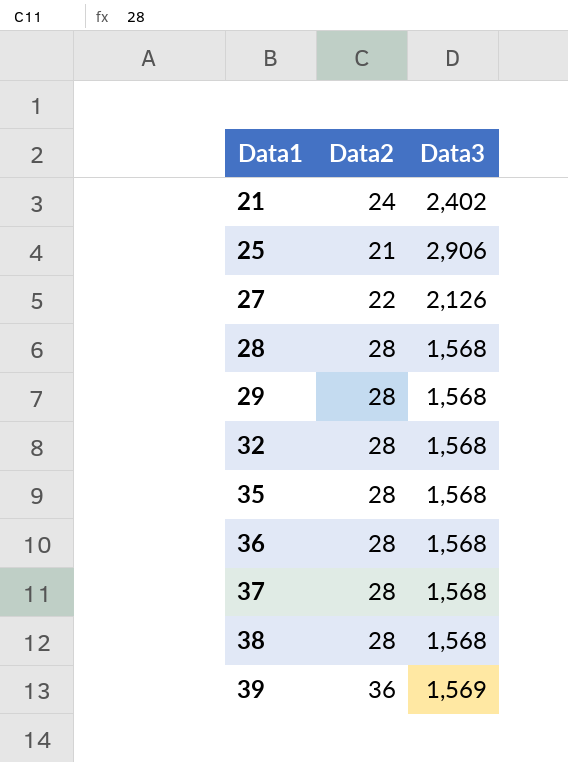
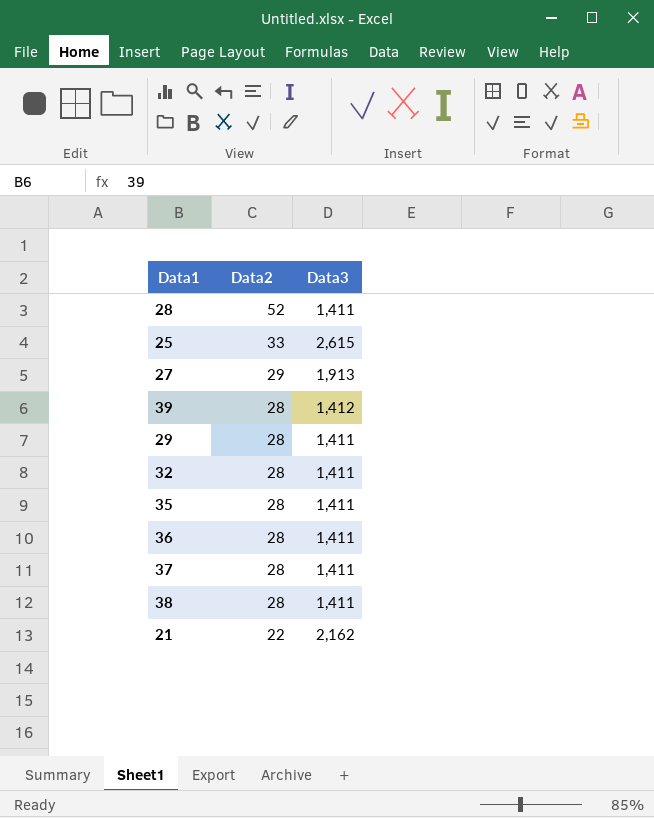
row order: Data1 ascending -> Data2 descending
28 | Data2: 28 -> 52
28 | Data3: 1,568 -> 1,411
25 | Data2: 21 -> 33
25 | Data3: 2,906 -> 2,615
27 | Data2: 22 -> 29
27 | Data3: 2,126 -> 1,913
39 | Data2: 36 -> 28
39 | Data3: 1,569 -> 1,412
29 | Data3: 1,568 -> 1,411
32 | Data3: 1,568 -> 1,411
35 | Data3: 1,568 -> 1,411
36 | Data3: 1,568 -> 1,411
37 | Data3: 1,568 -> 1,411
38 | Data3: 1,568 -> 1,411
21 | Data2: 24 -> 22
21 | Data3: 2,402 -> 2,162

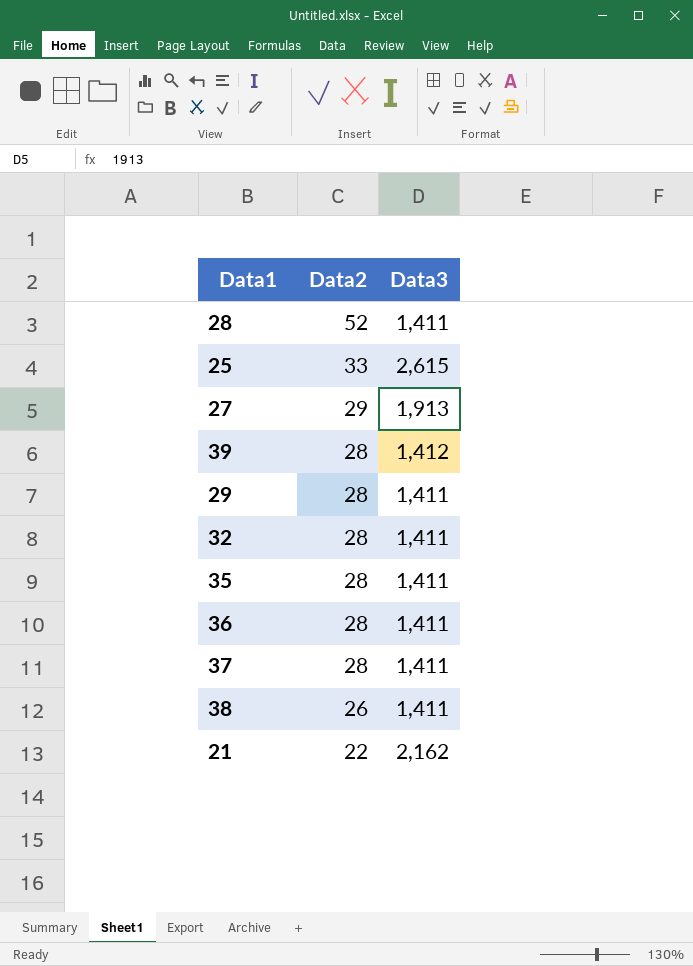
38 | Data2: 28 -> 26

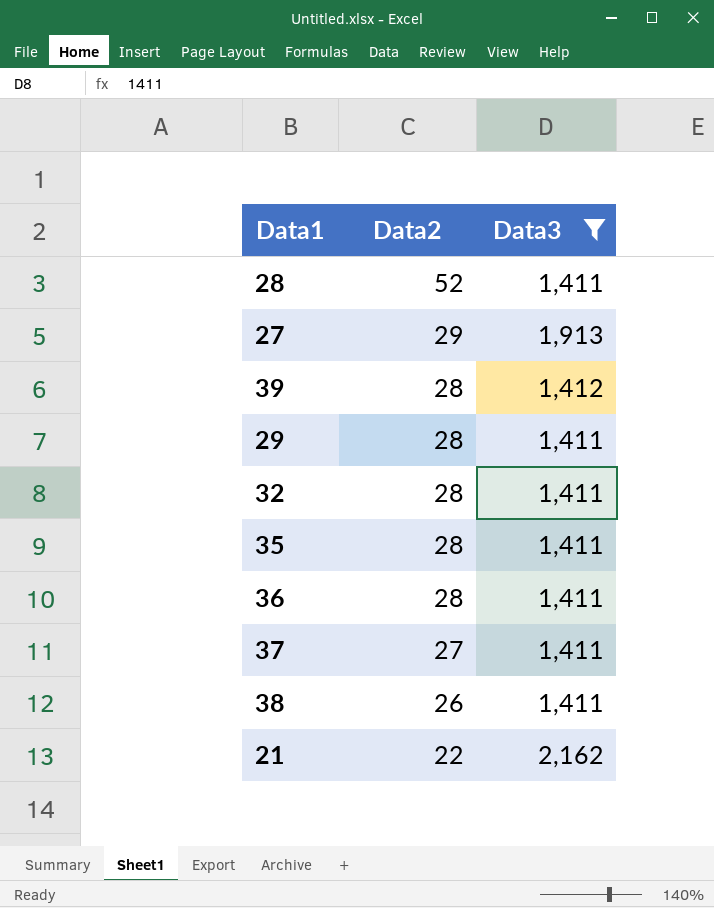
filter: none -> Data3 != 2,615
37 | Data2: 28 -> 27

